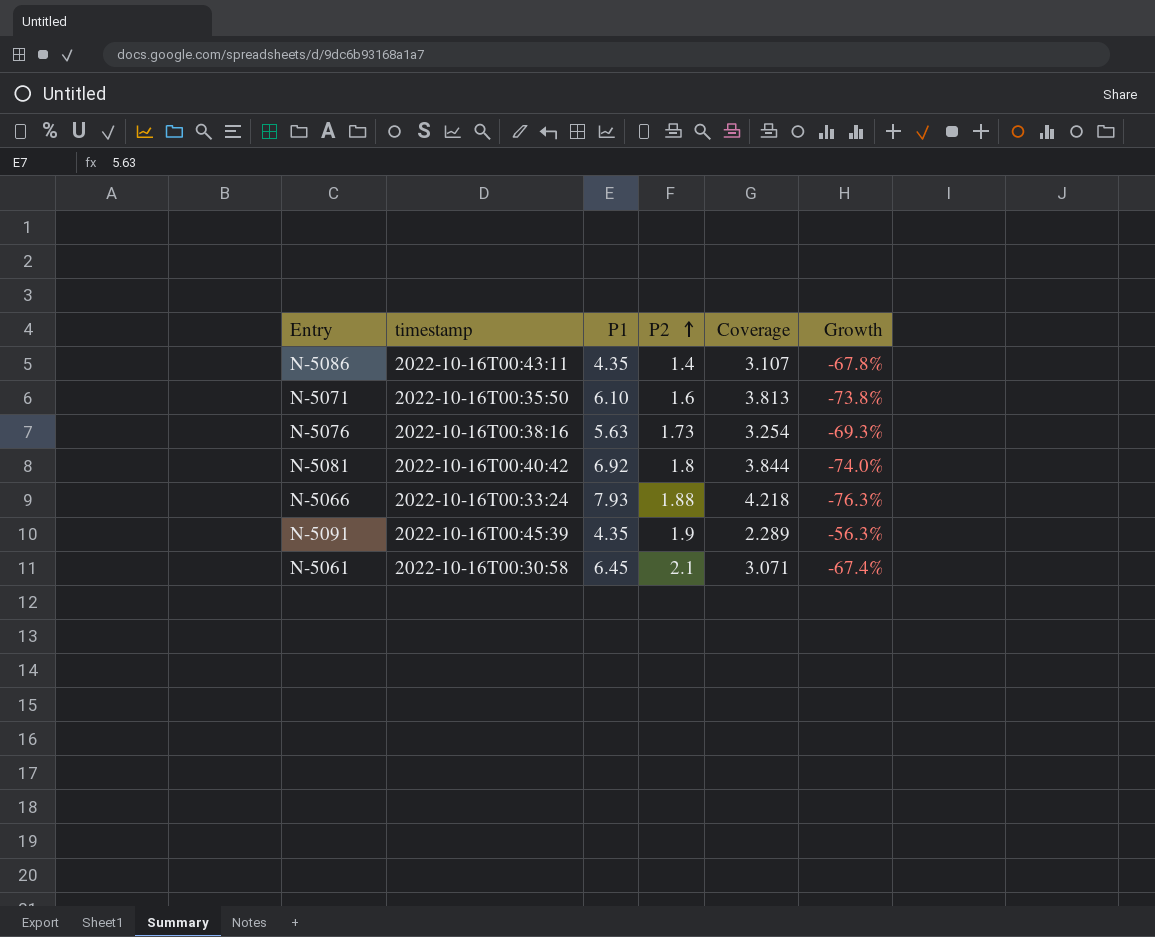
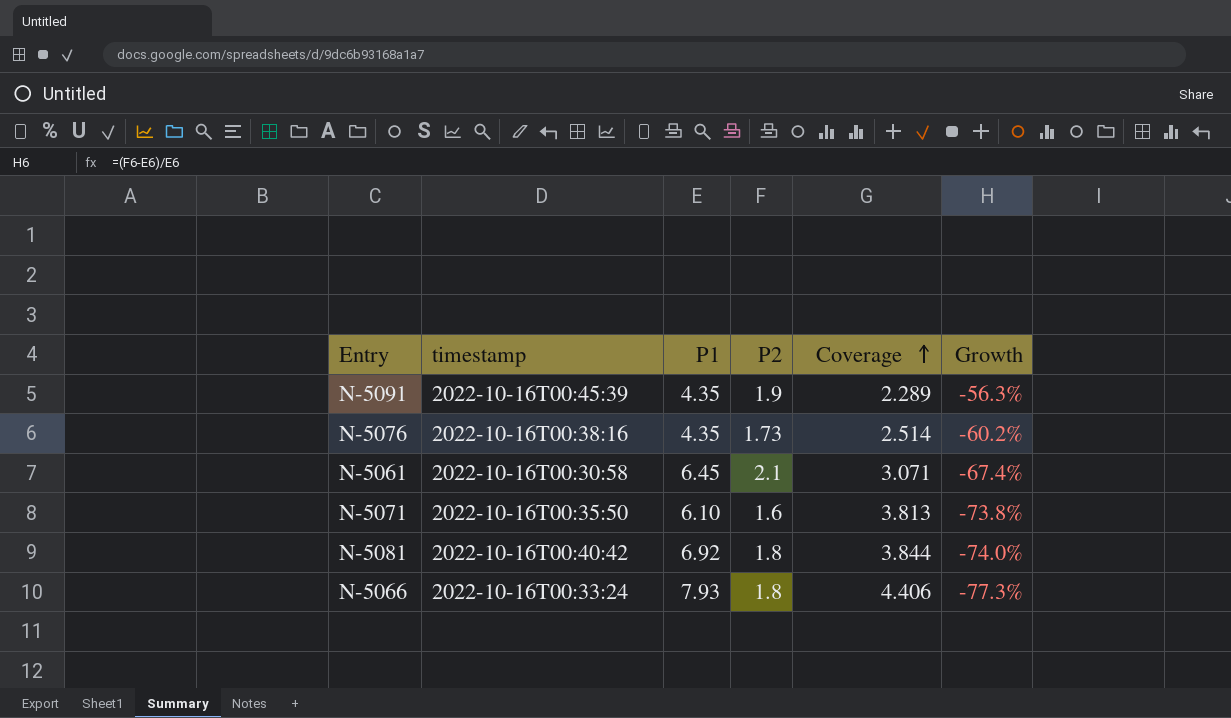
row order: P2 ascending -> Coverage ascending
row N-5086: 2022-10-16T00:43:11 | 4.35 | 1.4 | 3.107 | -67.8% -> none
N-5076 | P1: 5.63 -> 4.35
N-5076 | Coverage: 3.254 -> 2.514
N-5076 | Growth: -69.3% -> -60.2%
N-5066 | P2: 1.88 -> 1.8
N-5066 | Coverage: 4.218 -> 4.406
N-5066 | Growth: -76.3% -> -77.3%

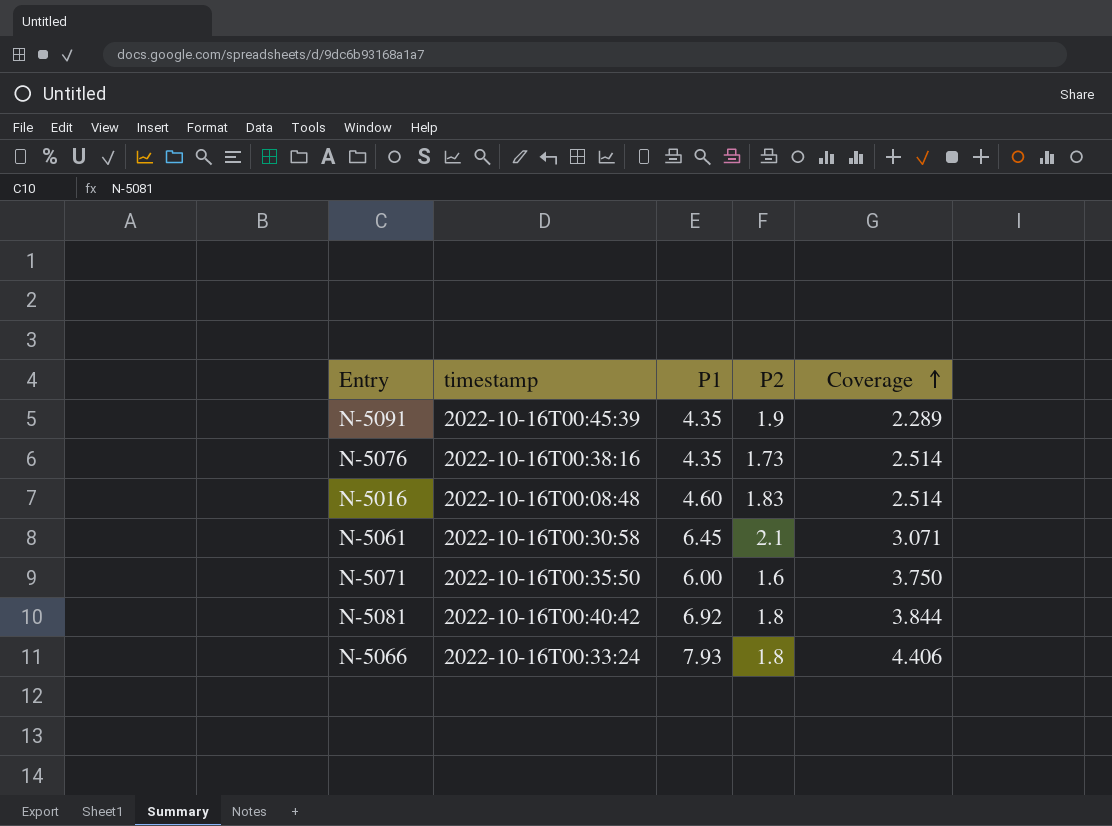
column Growth | formula: ([P2] - [P1]) / [P1] -> none
row N-5016: none -> 2022-10-16T00:08:48 | 4.60 | 1.83 | 2.514
N-5071 | P1: 6.10 -> 6.00
N-5071 | Coverage: 3.813 -> 3.750

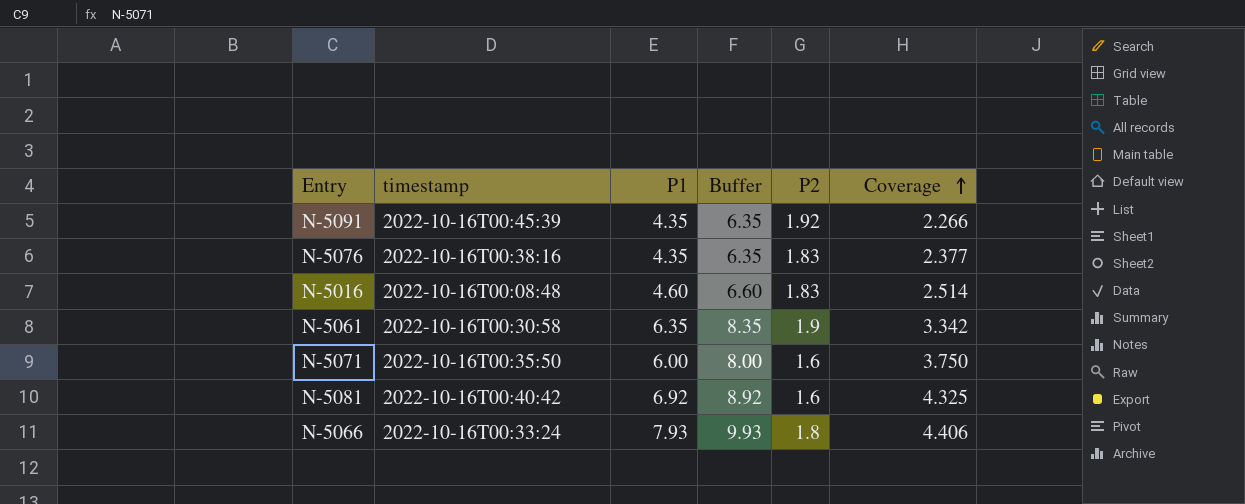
column Buffer | formula: none -> [P1] + 2
N-5091 | P2: 1.9 -> 1.92
N-5091 | Coverage: 2.289 -> 2.266
N-5076 | P2: 1.73 -> 1.83
N-5076 | Coverage: 2.514 -> 2.377
N-5061 | P1: 6.45 -> 6.35
N-5061 | P2: 2.1 -> 1.9
N-5061 | Coverage: 3.071 -> 3.342
N-5081 | P2: 1.8 -> 1.6
N-5081 | Coverage: 3.844 -> 4.325

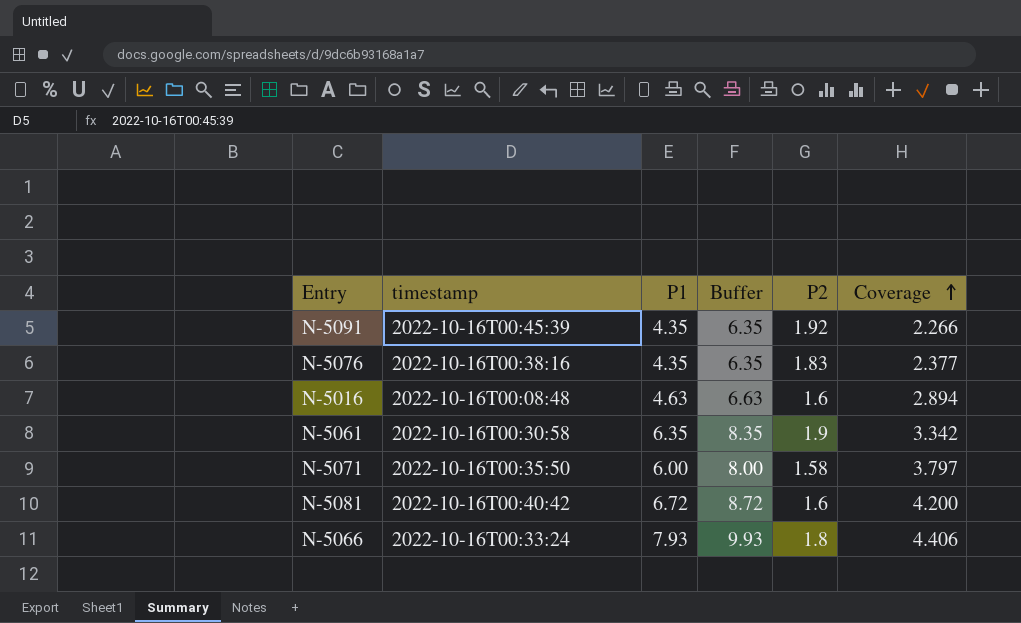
N-5016 | P1: 4.60 -> 4.63
N-5016 | Buffer: 6.60 -> 6.63
N-5016 | P2: 1.83 -> 1.6
N-5016 | Coverage: 2.514 -> 2.894
N-5071 | P2: 1.6 -> 1.58
N-5071 | Coverage: 3.750 -> 3.797
N-5081 | P1: 6.92 -> 6.72
N-5081 | Buffer: 8.92 -> 8.72
N-5081 | Coverage: 4.325 -> 4.200

